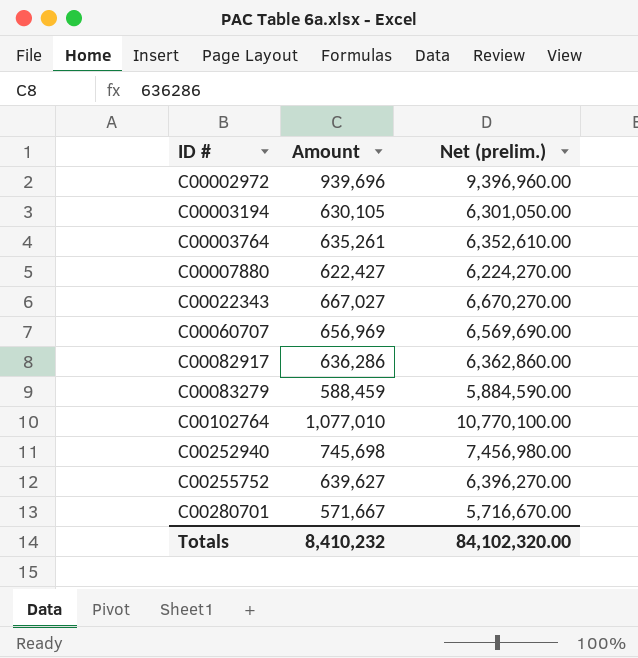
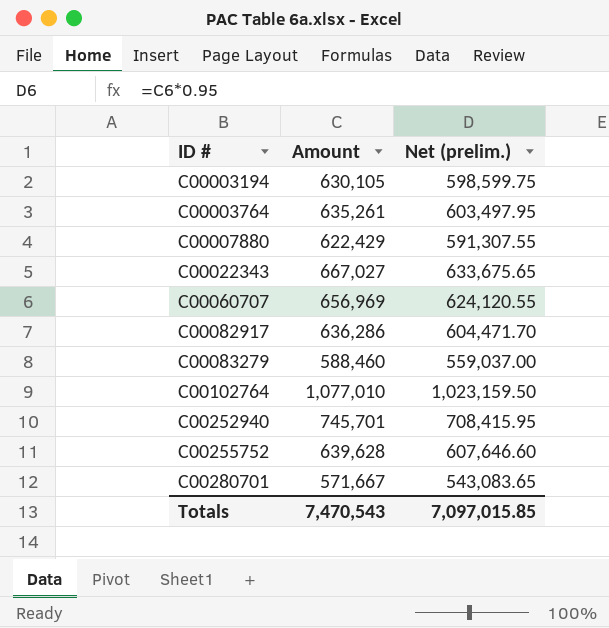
column Net (prelim.) | formula: [Amount] * 10 -> [Amount] * 0.95
row C00002972: 939,696 | 9,396,960.00 -> none
C00007880 | Amount: 622,427 -> 622,429
C00083279 | Amount: 588,459 -> 588,460
C00252940 | Amount: 745,698 -> 745,701
C00255752 | Amount: 639,627 -> 639,628
Totals | Amount: 8,410,232 -> 7,470,543
Totals | Net (prelim.): 84,102,320.00 -> 7,097,015.85

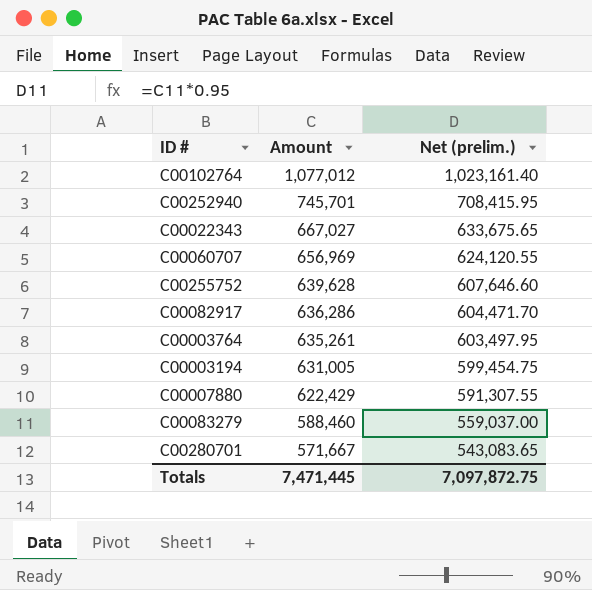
row order: ID # ascending -> Amount descending
C00102764 | Amount: 1,077,010 -> 1,077,012
C00102764 | Net (prelim.): 1,023,159.50 -> 1,023,161.40
C00003194 | Amount: 630,105 -> 631,005
C00003194 | Net (prelim.): 598,599.75 -> 599,454.75
Totals | Amount: 7,470,543 -> 7,471,445
Totals | Net (prelim.): 7,097,015.85 -> 7,097,872.75

